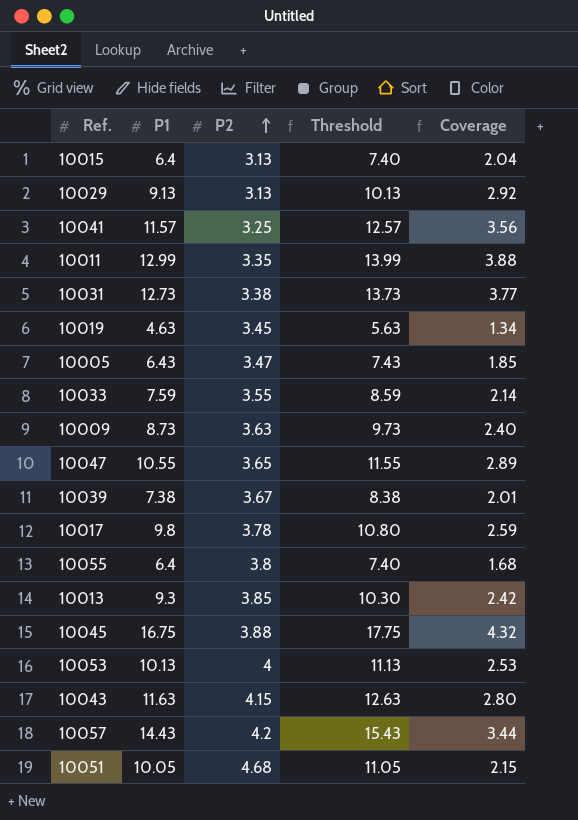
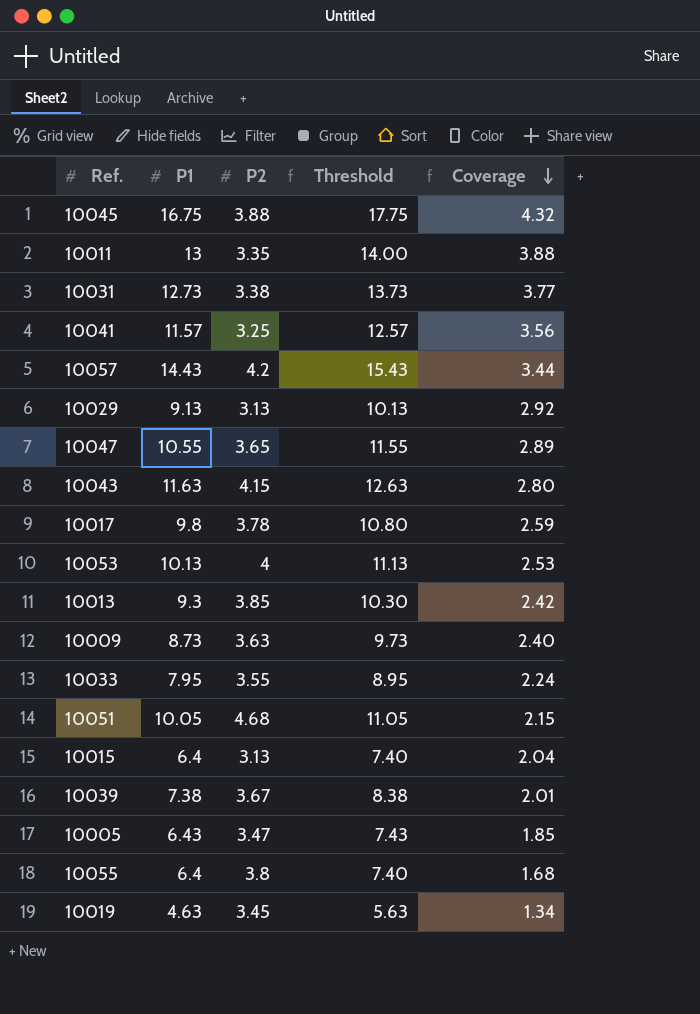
row order: P2 ascending -> Coverage descending
10011 | P1: 12.99 -> 13
10011 | Threshold: 13.99 -> 14.00
10033 | P1: 7.59 -> 7.95
10033 | Threshold: 8.59 -> 8.95
10033 | Coverage: 2.14 -> 2.24

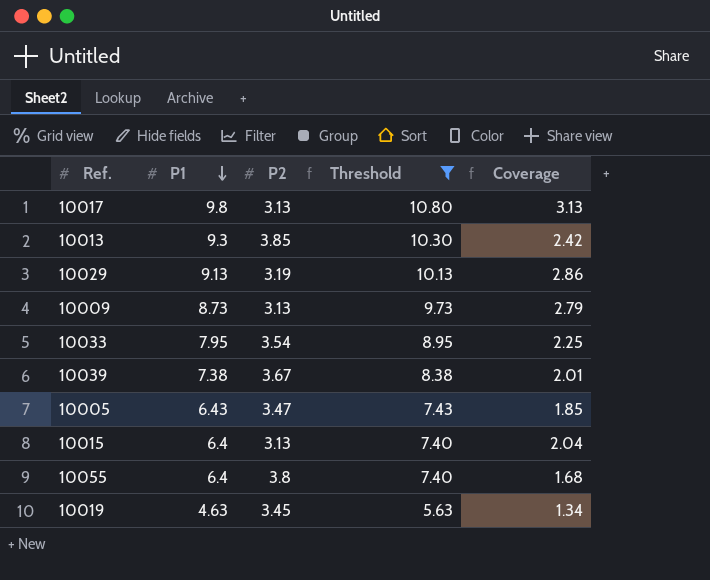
filter: none -> Threshold <= 10.80
row order: Coverage descending -> P1 descending
10017 | P2: 3.78 -> 3.13
10017 | Coverage: 2.59 -> 3.13
10029 | P2: 3.13 -> 3.19
10029 | Coverage: 2.92 -> 2.86
10009 | P2: 3.63 -> 3.13
10009 | Coverage: 2.40 -> 2.79
10033 | P2: 3.55 -> 3.54
10033 | Coverage: 2.24 -> 2.25

